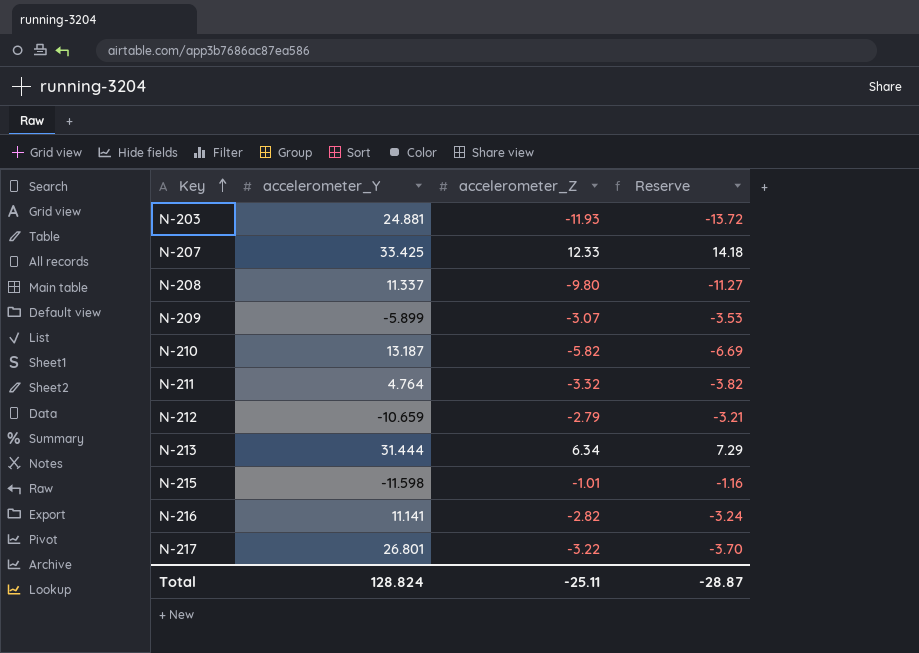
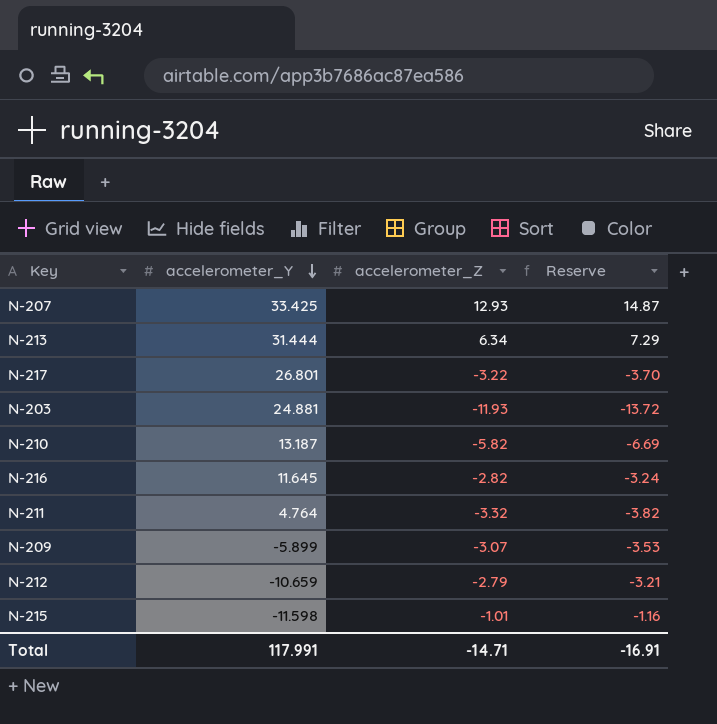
row order: Key ascending -> accelerometer_Y descending
row N-208: 11.337 | -9.80 | -11.27 -> none
N-207 | accelerometer_Z: 12.33 -> 12.93
N-207 | Reserve: 14.18 -> 14.87
N-216 | accelerometer_Y: 11.141 -> 11.645
Total | accelerometer_Y: 128.824 -> 117.991
Total | accelerometer_Z: -25.11 -> -14.71
Total | Reserve: -28.87 -> -16.91

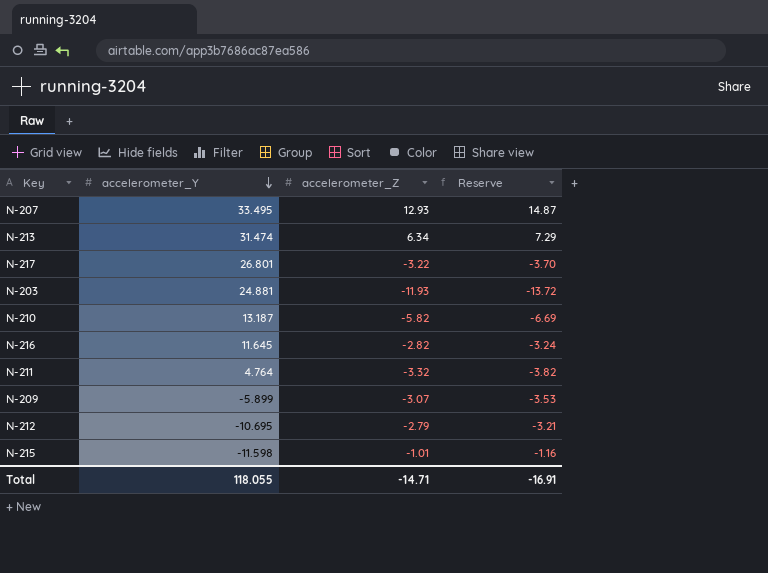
N-207 | accelerometer_Y: 33.425 -> 33.495
N-213 | accelerometer_Y: 31.444 -> 31.474
N-212 | accelerometer_Y: -10.659 -> -10.695
Total | accelerometer_Y: 117.991 -> 118.055

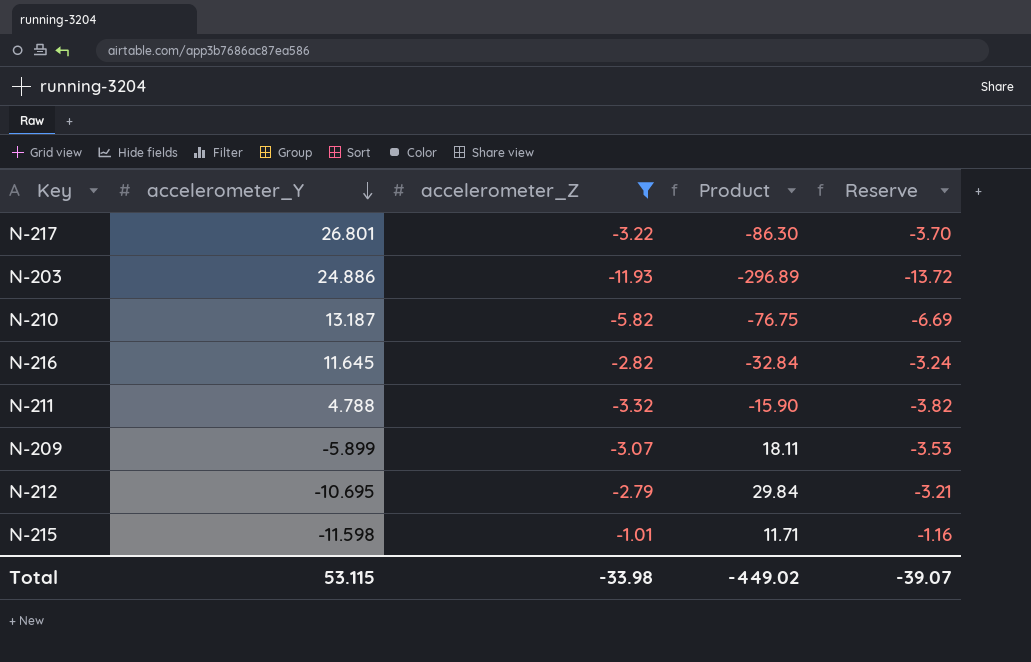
filter: none -> accelerometer_Z <= -1.01
column Product | formula: none -> [accelerometer_Y] * [accelerometer_Z]
N-203 | accelerometer_Y: 24.881 -> 24.886
N-211 | accelerometer_Y: 4.764 -> 4.788
Total | accelerometer_Y: 118.055 -> 53.115
Total | accelerometer_Z: -14.71 -> -33.98
Total | Reserve: -16.91 -> -39.07

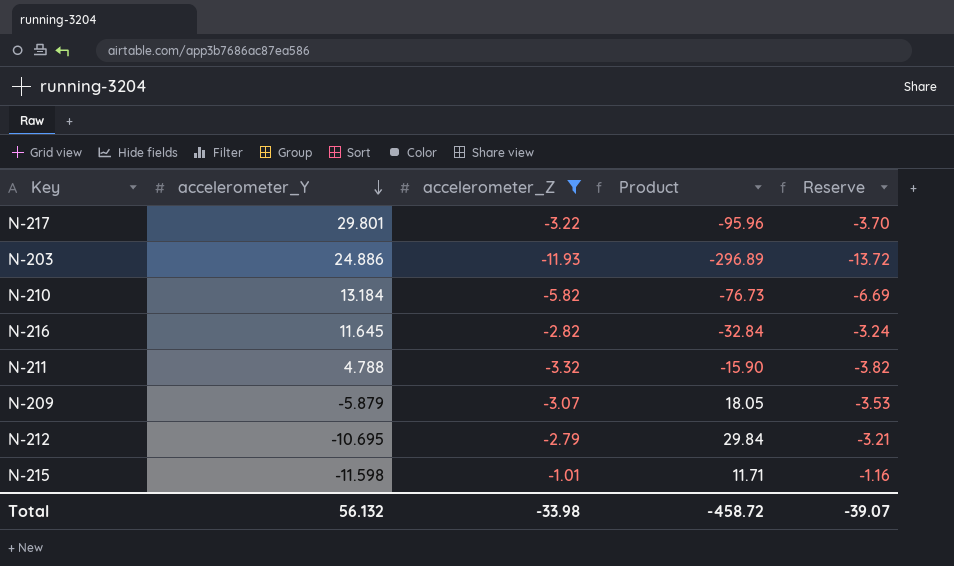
N-217 | accelerometer_Y: 26.801 -> 29.801
N-217 | Product: -86.30 -> -95.96
N-210 | accelerometer_Y: 13.187 -> 13.184
N-210 | Product: -76.75 -> -76.73
N-209 | accelerometer_Y: -5.899 -> -5.879
N-209 | Product: 18.11 -> 18.05
Total | accelerometer_Y: 53.115 -> 56.132
Total | Product: -449.02 -> -458.72

